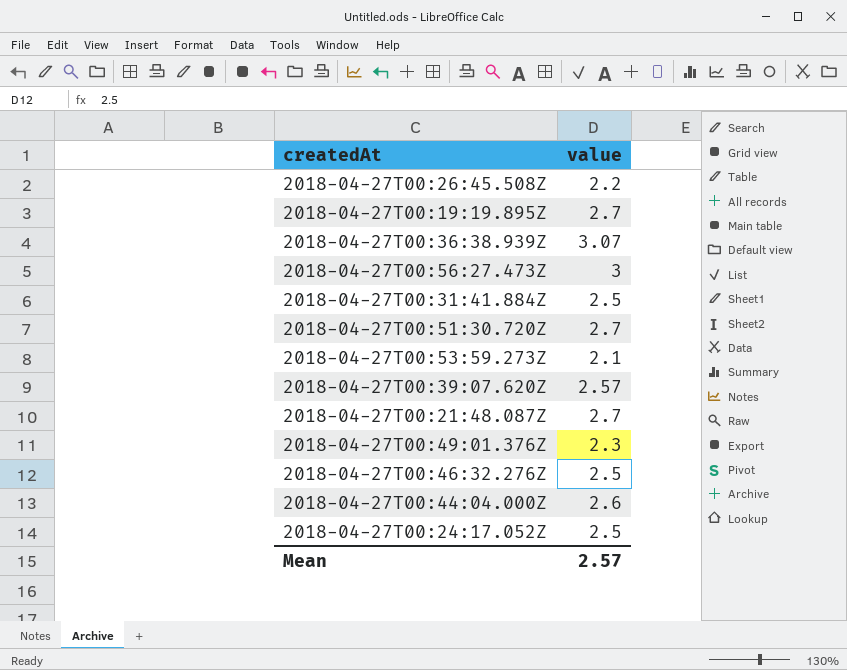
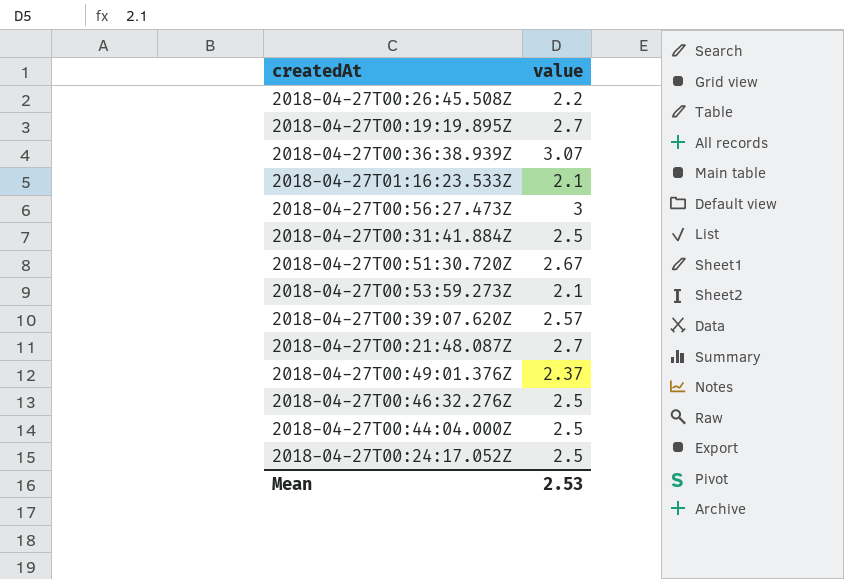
row 2018-04-27T01:16:23.533Z: none -> 2.1
2018-04-27T00:51:30.720Z | value: 2.7 -> 2.67
2018-04-27T00:49:01.376Z | value: 2.3 -> 2.37
2018-04-27T00:44:04.000Z | value: 2.6 -> 2.5
Mean | value: 2.57 -> 2.53

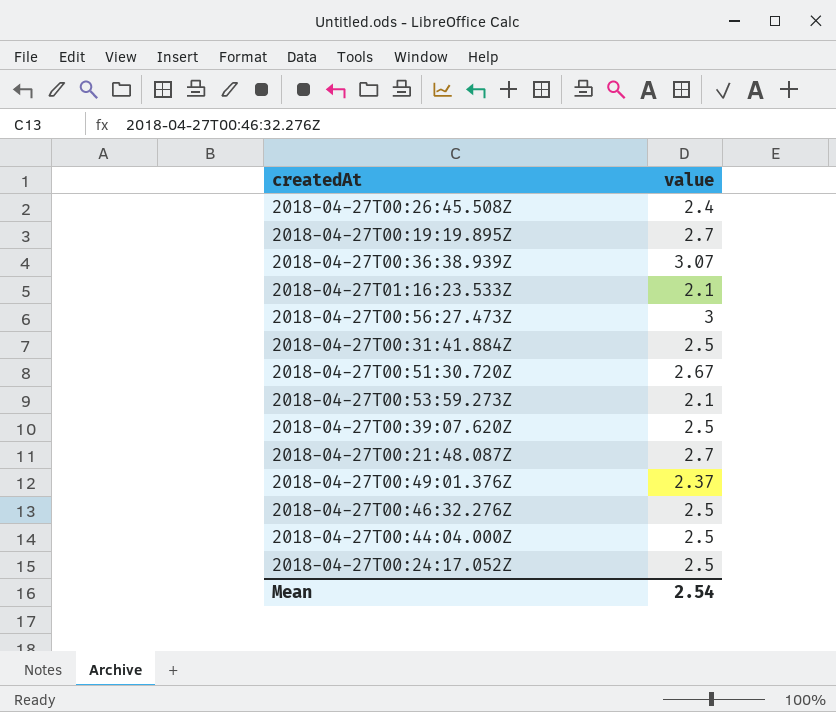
2018-04-27T00:26:45.508Z | value: 2.2 -> 2.4
2018-04-27T00:39:07.620Z | value: 2.57 -> 2.5
Mean | value: 2.53 -> 2.54

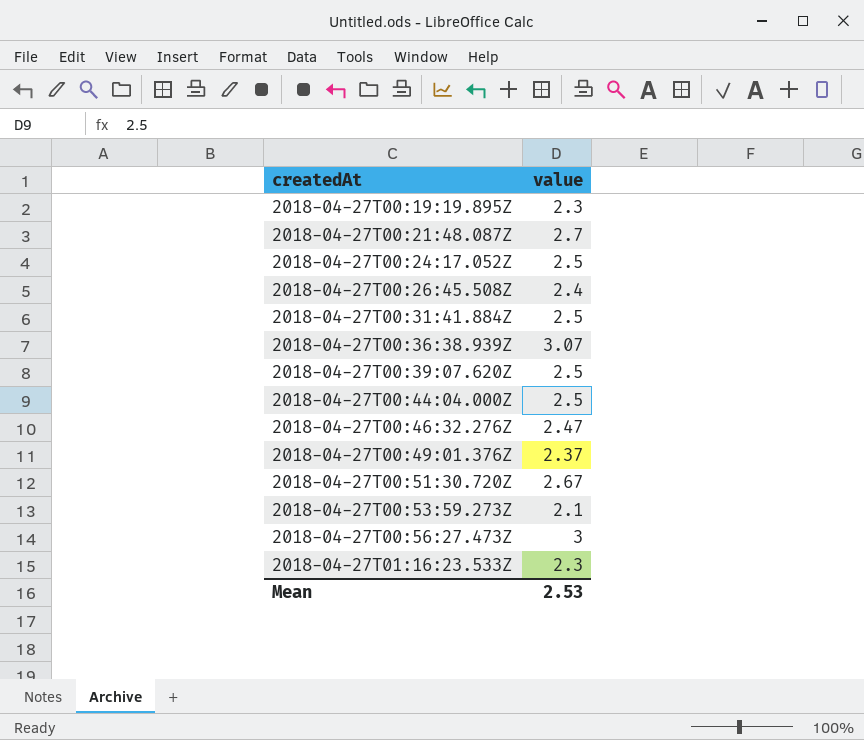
row order: none -> createdAt ascending
2018-04-27T00:19:19.895Z | value: 2.7 -> 2.3
2018-04-27T00:46:32.276Z | value: 2.5 -> 2.47
2018-04-27T01:16:23.533Z | value: 2.1 -> 2.3
Mean | value: 2.54 -> 2.53

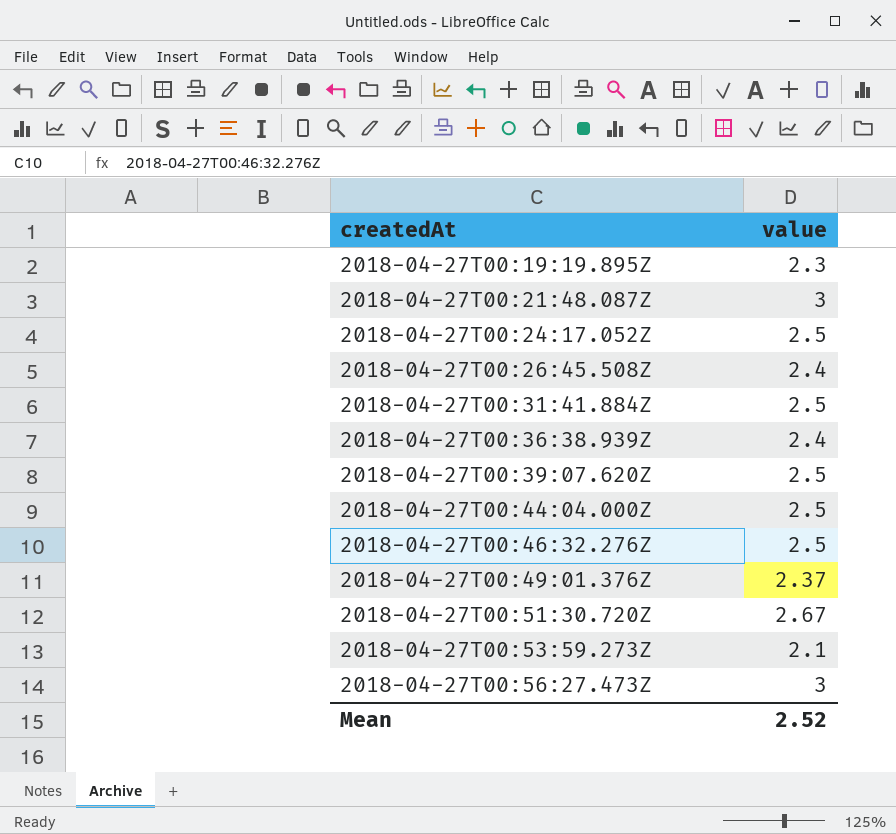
row 2018-04-27T01:16:23.533Z: 2.3 -> none
2018-04-27T00:21:48.087Z | value: 2.7 -> 3
2018-04-27T00:36:38.939Z | value: 3.07 -> 2.4
2018-04-27T00:46:32.276Z | value: 2.47 -> 2.5
Mean | value: 2.53 -> 2.52

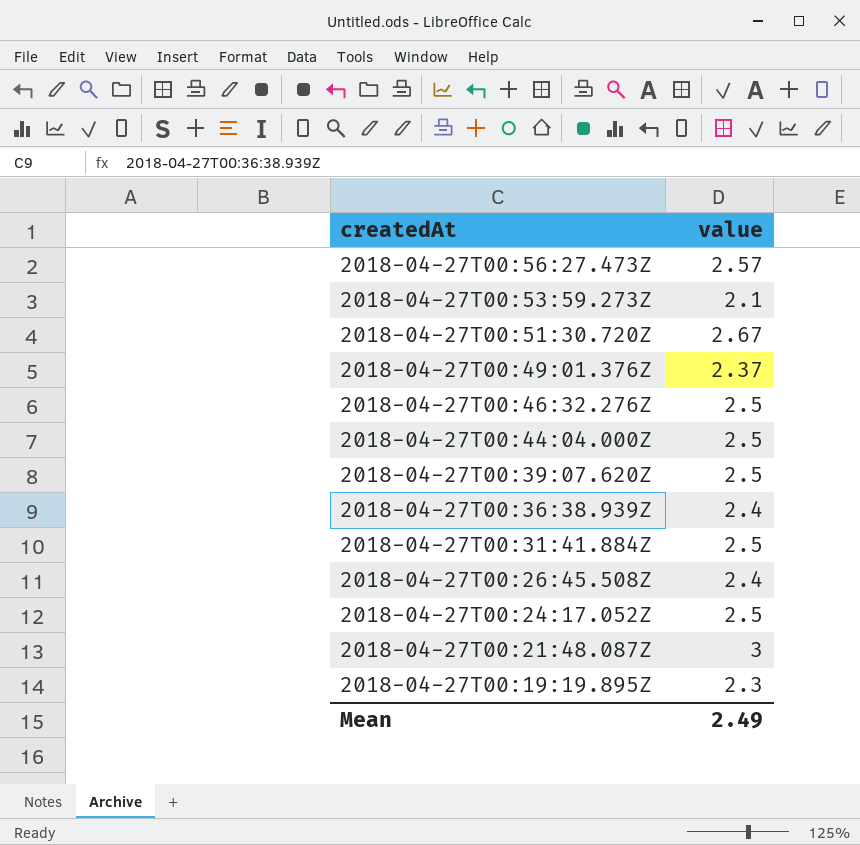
row order: createdAt ascending -> createdAt descending
2018-04-27T00:56:27.473Z | value: 3 -> 2.57
Mean | value: 2.52 -> 2.49

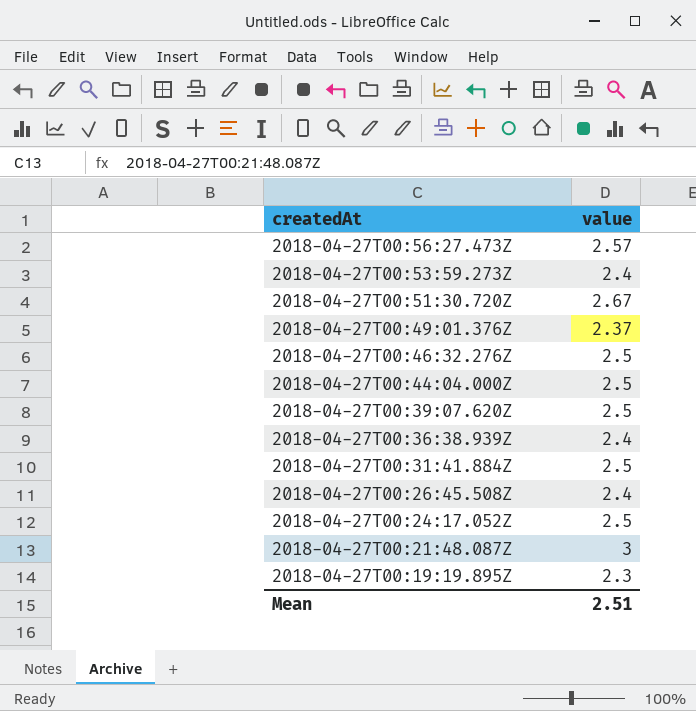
2018-04-27T00:53:59.273Z | value: 2.1 -> 2.4
Mean | value: 2.49 -> 2.51

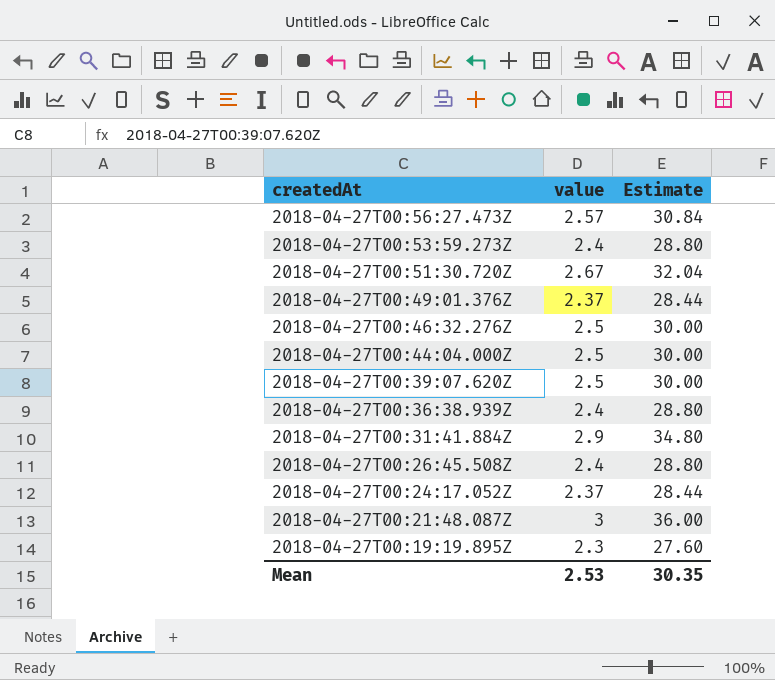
column Estimate | formula: none -> [value] * 12
2018-04-27T00:31:41.884Z | value: 2.5 -> 2.9
2018-04-27T00:24:17.052Z | value: 2.5 -> 2.37
Mean | value: 2.51 -> 2.53

